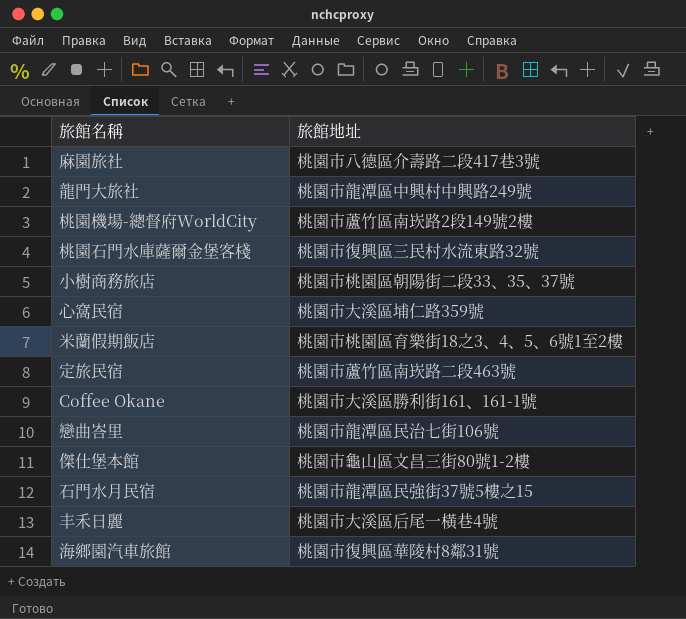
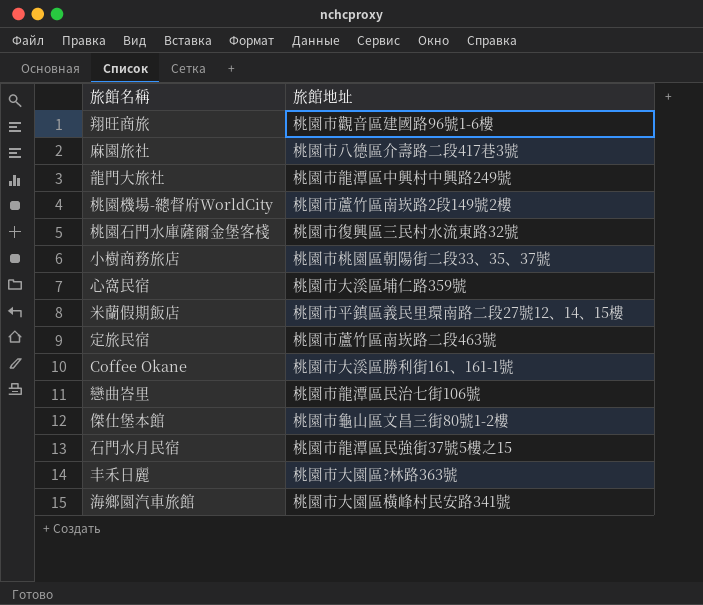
row 翔旺商旅: none -> 桃園市觀音區建國路96號1-6樓
米蘭假期飯店 | 旅館地址: 桃園市桃園區育樂街18之3、4、5、6號1至2樓 -> 桃園市平鎮區義民里環南路二段27號12、14、15樓
丰禾日麗 | 旅館地址: 桃園市大溪區后尾一橫巷4號 -> 桃園市大園區?林路363號
海鄉園汽車旅館 | 旅館地址: 桃園市復興區華陵村8鄰31號 -> 桃園市大園區橫峰村民安路341號

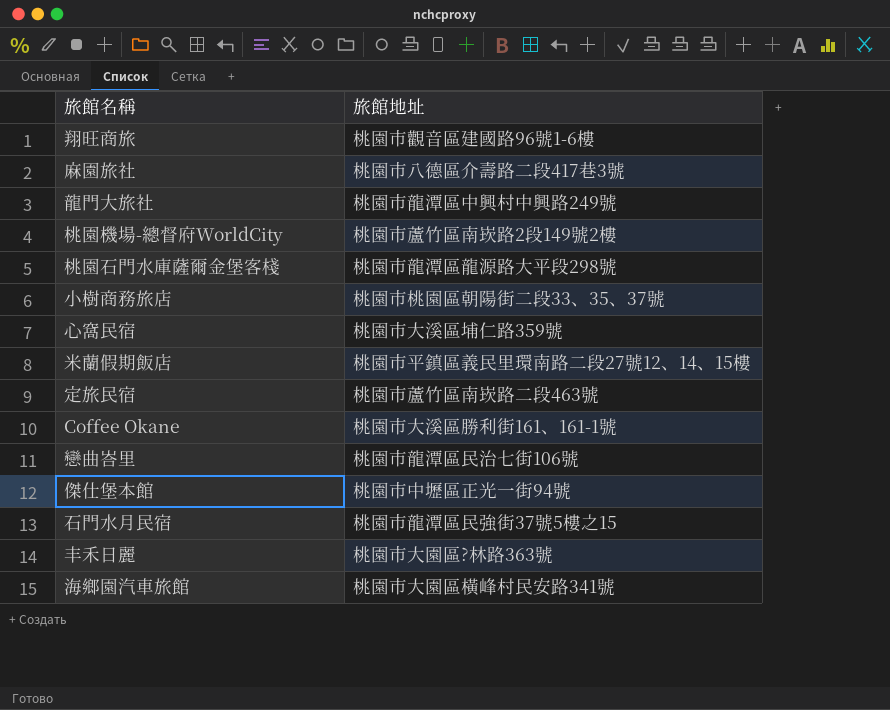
桃園石門水庫薩爾金堡客棧 | 旅館地址: 桃園市復興區三民村水流東路32號 -> 桃園市龍潭區龍源路大平段298號
傑仕堡本館 | 旅館地址: 桃園市龜山區文昌三街80號1-2樓 -> 桃園市中壢區正光一街94號

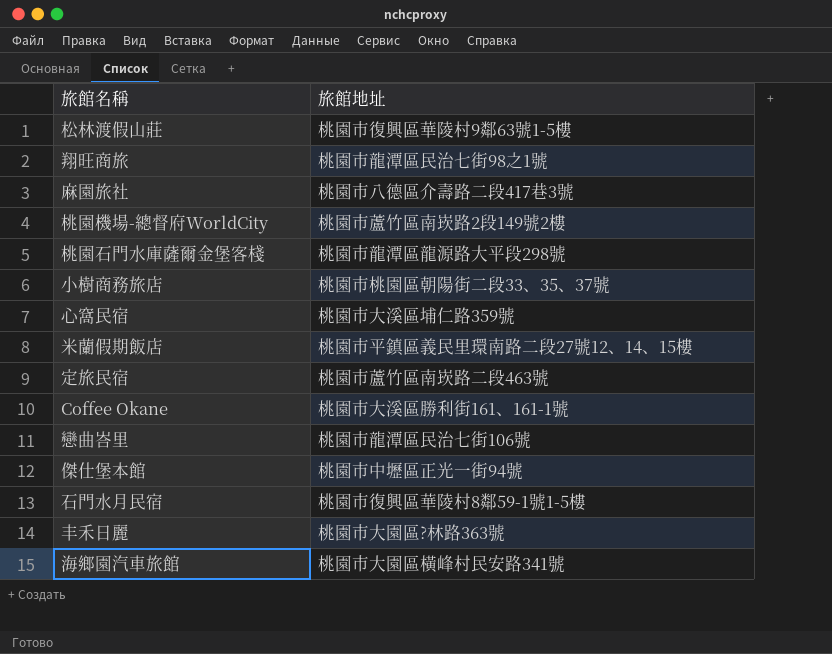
row 龍門大旅社: 桃園市龍潭區中興村中興路249號 -> none
row 松林渡假山莊: none -> 桃園市復興區華陵村9鄰63號1-5樓
翔旺商旅 | 旅館地址: 桃園市觀音區建國路96號1-6樓 -> 桃園市龍潭區民治七街98之1號
石門水月民宿 | 旅館地址: 桃園市龍潭區民強街37號5樓之15 -> 桃園市復興區華陵村8鄰59-1號1-5樓

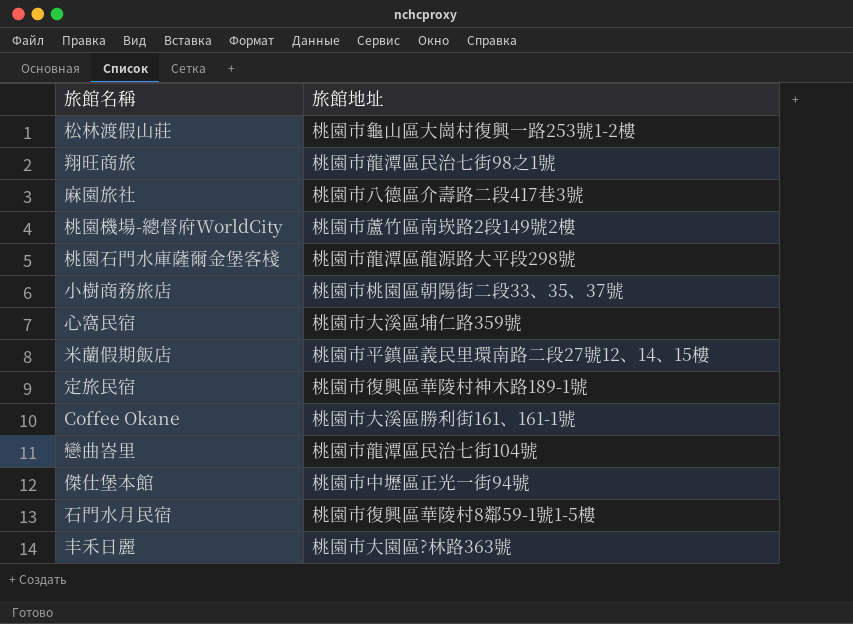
row 海鄉園汽車旅館: 桃園市大園區橫峰村民安路341號 -> none
松林渡假山莊 | 旅館地址: 桃園市復興區華陵村9鄰63號1-5樓 -> 桃園市龜山區大崗村復興一路253號1-2樓
定旅民宿 | 旅館地址: 桃園市蘆竹區南崁路二段463號 -> 桃園市復興區華陵村神木路189-1號
戀曲峇里 | 旅館地址: 桃園市龍潭區民治七街106號 -> 桃園市龍潭區民治七街104號

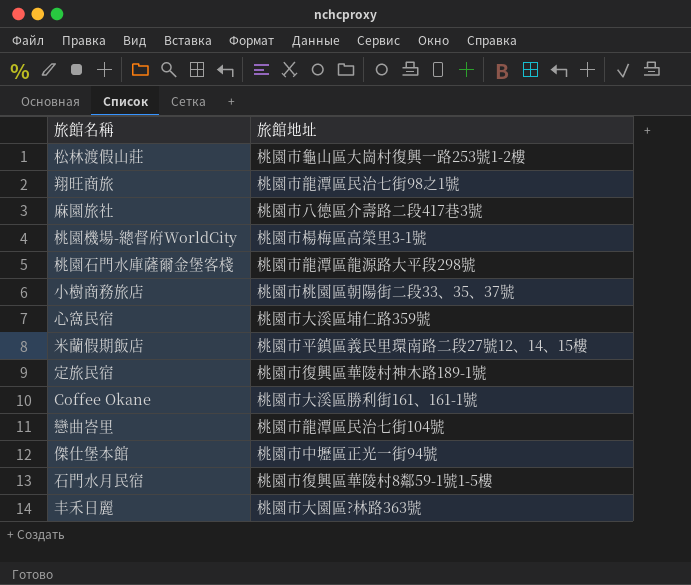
桃園機場-總督府WorldCity | 旅館地址: 桃園市蘆竹區南崁路2段149號2樓 -> 桃園市楊梅區高榮里3-1號

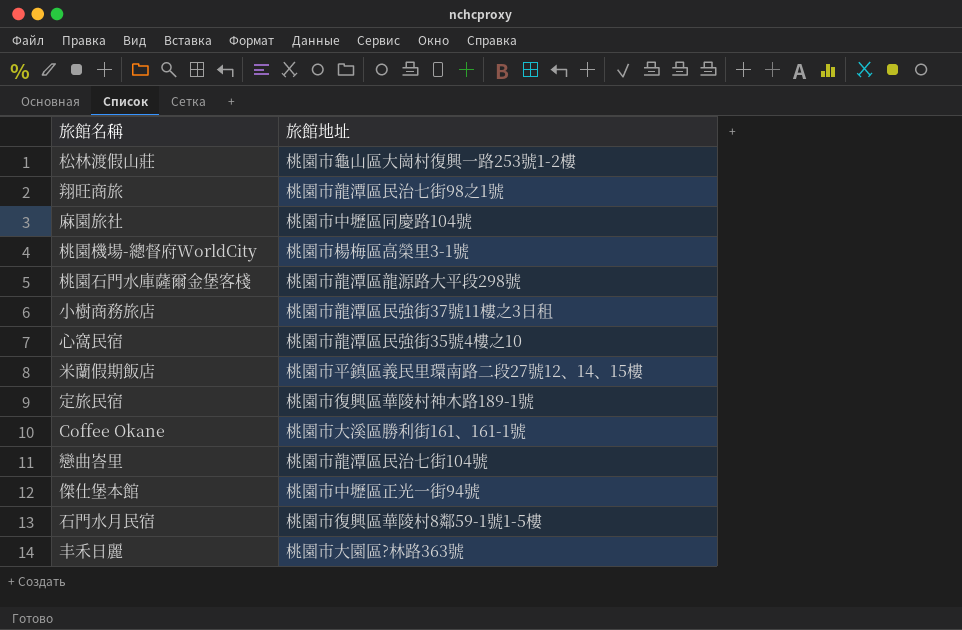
麻園旅社 | 旅館地址: 桃園市八德區介壽路二段417巷3號 -> 桃園市中壢區同慶路104號
小樹商務旅店 | 旅館地址: 桃園市桃園區朝陽街二段33、35、37號 -> 桃園市龍潭區民強街37號11樓之3日租
心窩民宿 | 旅館地址: 桃園市大溪區埔仁路359號 -> 桃園市龍潭區民強街35號4樓之10

